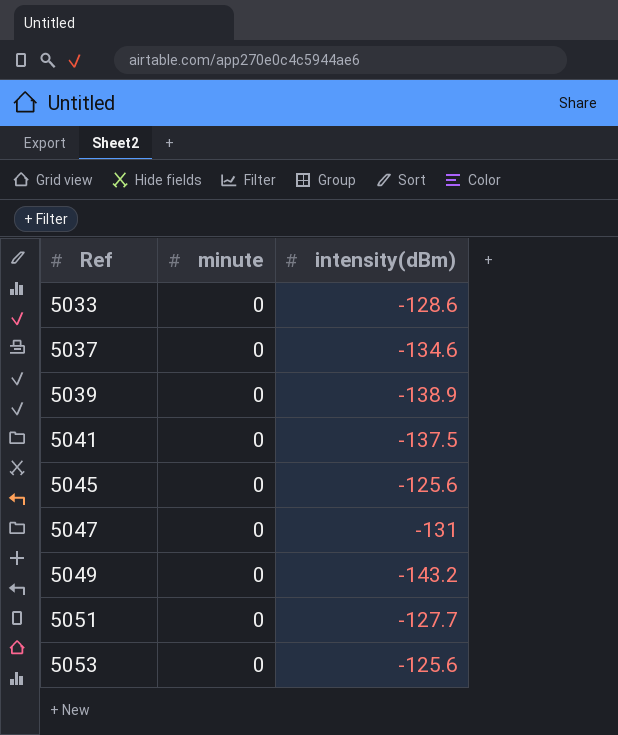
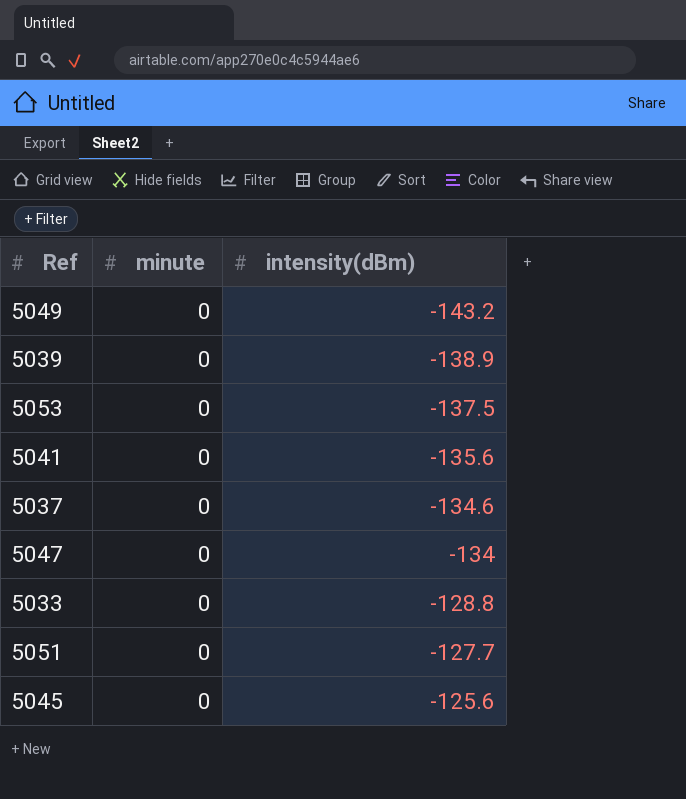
row order: Ref ascending -> intensity(dBm) ascending
5053 | intensity(dBm): -125.6 -> -137.5
5041 | intensity(dBm): -137.5 -> -135.6
5047 | intensity(dBm): -131 -> -134
5033 | intensity(dBm): -128.6 -> -128.8

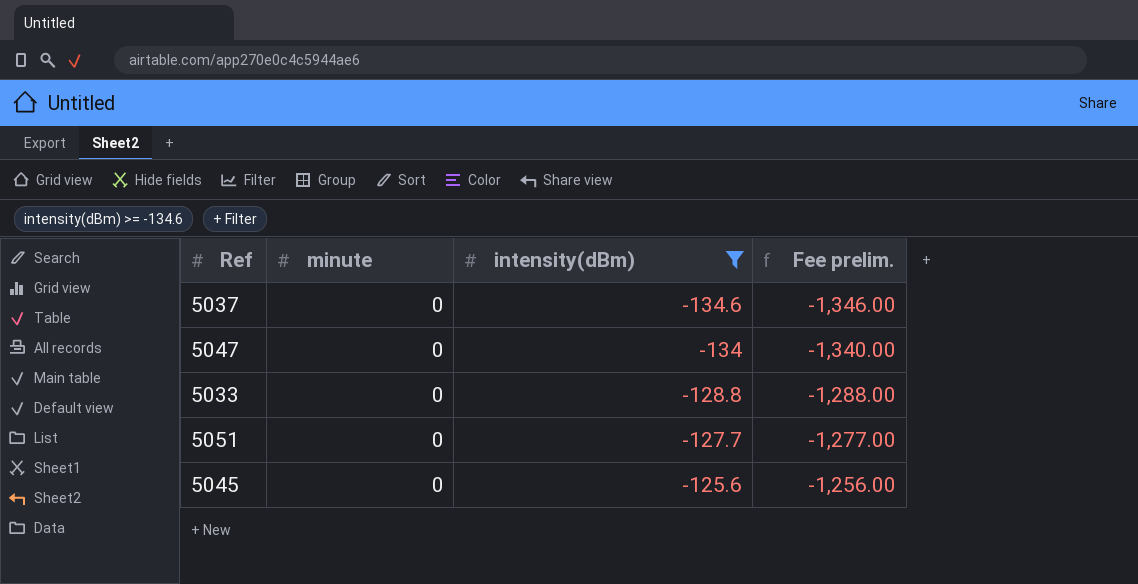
filter: none -> intensity(dBm) >= -134.6
column Fee prelim. | formula: none -> [intensity(dBm)] * 10

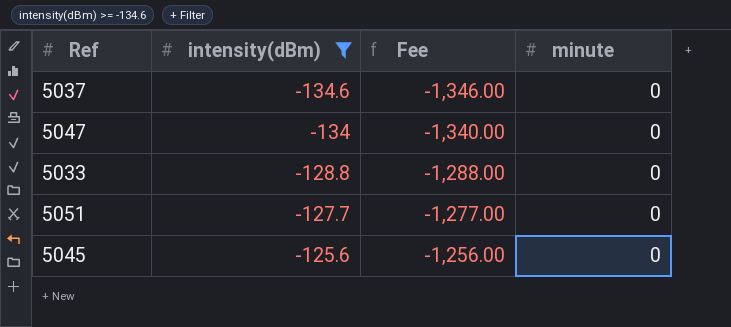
column name: Fee prelim. -> Fee
column minute | position: 2 -> 4

